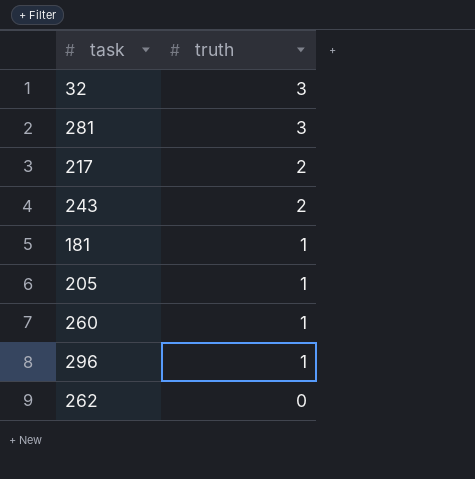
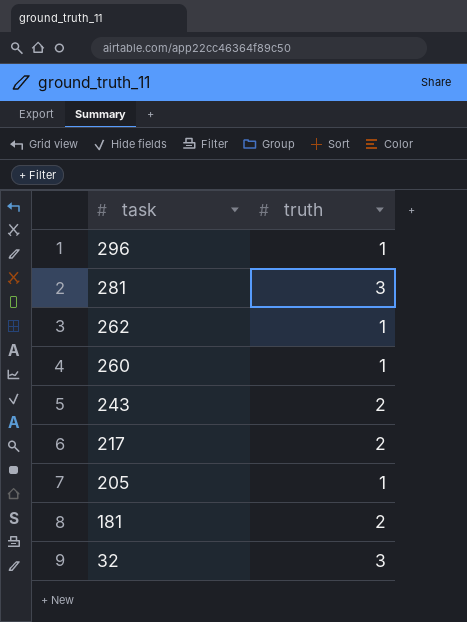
row order: truth descending -> task descending
262 | truth: 0 -> 1
181 | truth: 1 -> 2

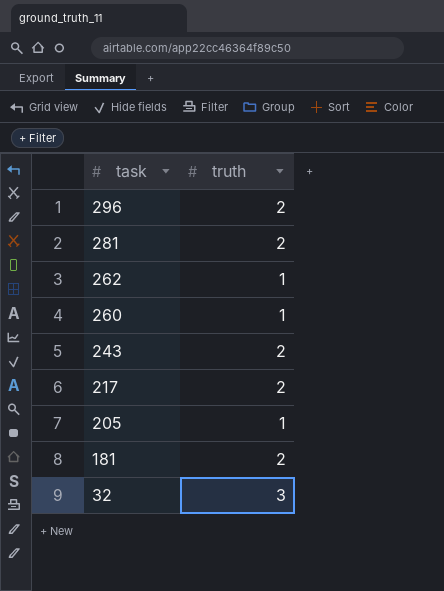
296 | truth: 1 -> 2
281 | truth: 3 -> 2

